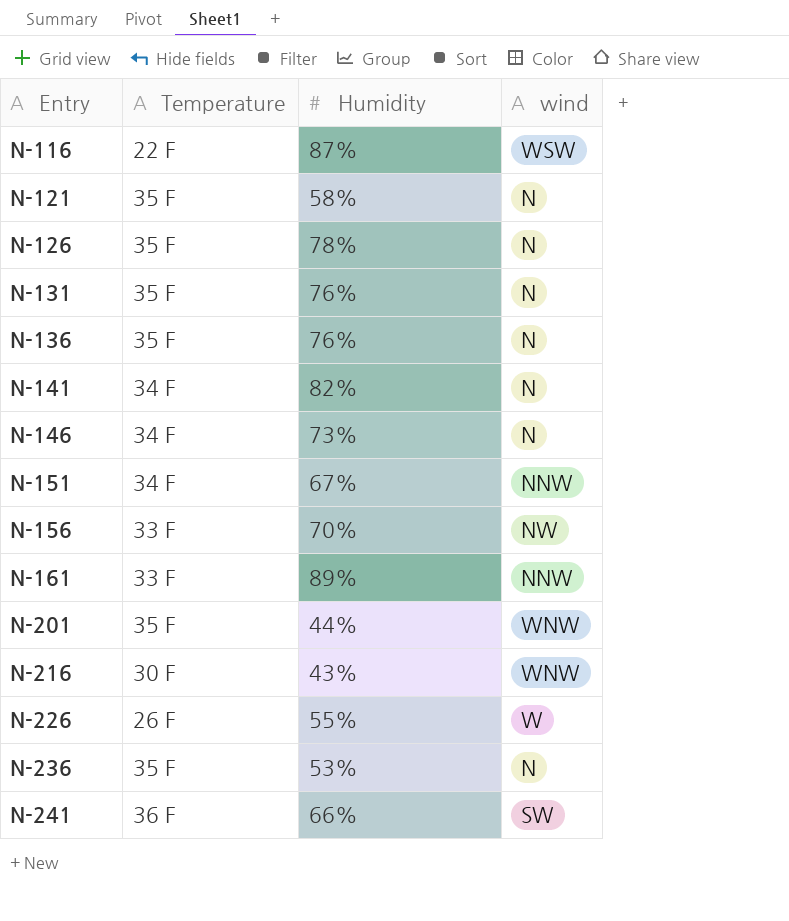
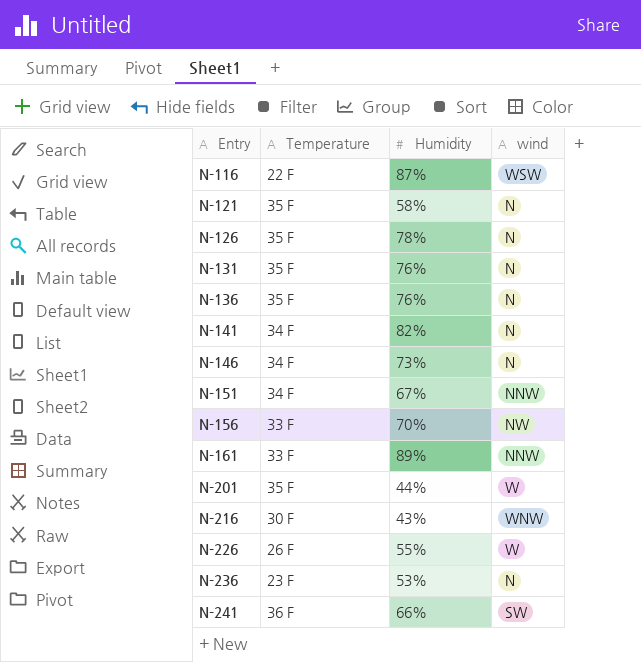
N-201 | wind: WNW -> W
N-236 | Temperature: 35 F -> 23 F

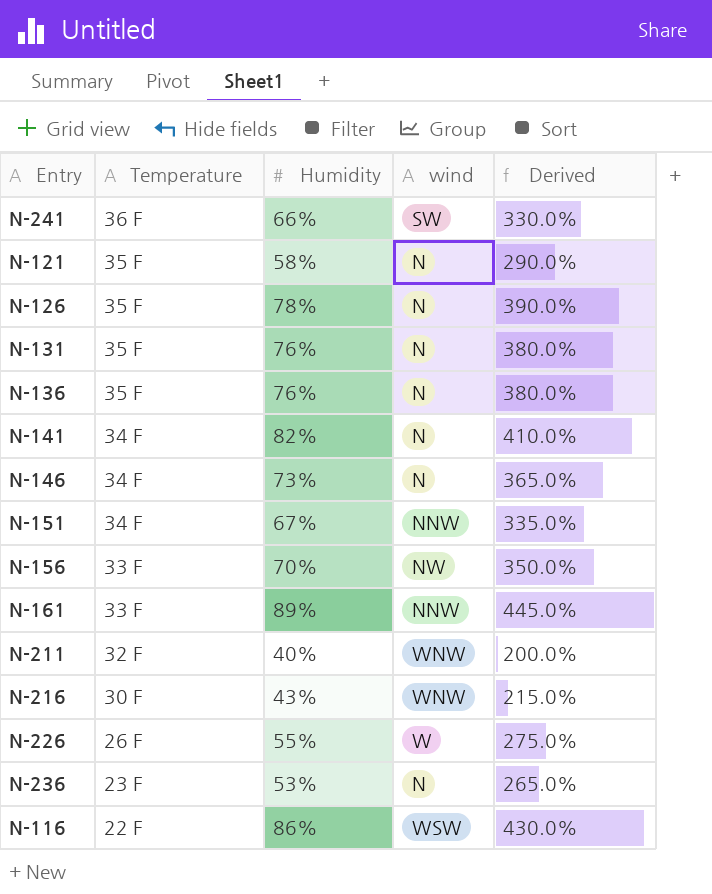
row order: Entry ascending -> Temperature descending
column Derived | formula: none -> [Humidity] * 5
row N-201: 35 F | 44% | W -> none
row N-211: none -> 32 F | 40% | WNW | 200.0%
N-116 | Humidity: 87% -> 86%

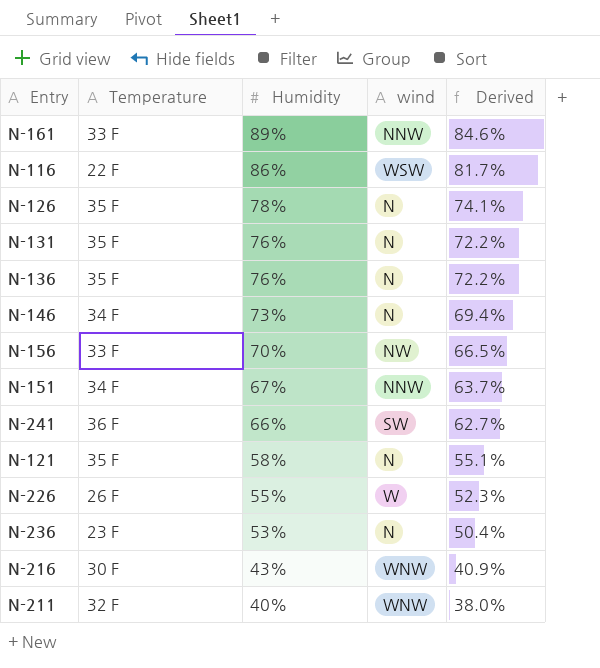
row order: Temperature descending -> Humidity descending
column Derived | formula: [Humidity] * 5 -> [Humidity] * 0.95
row N-141: 34 F | 82% | N | 410.0% -> none

